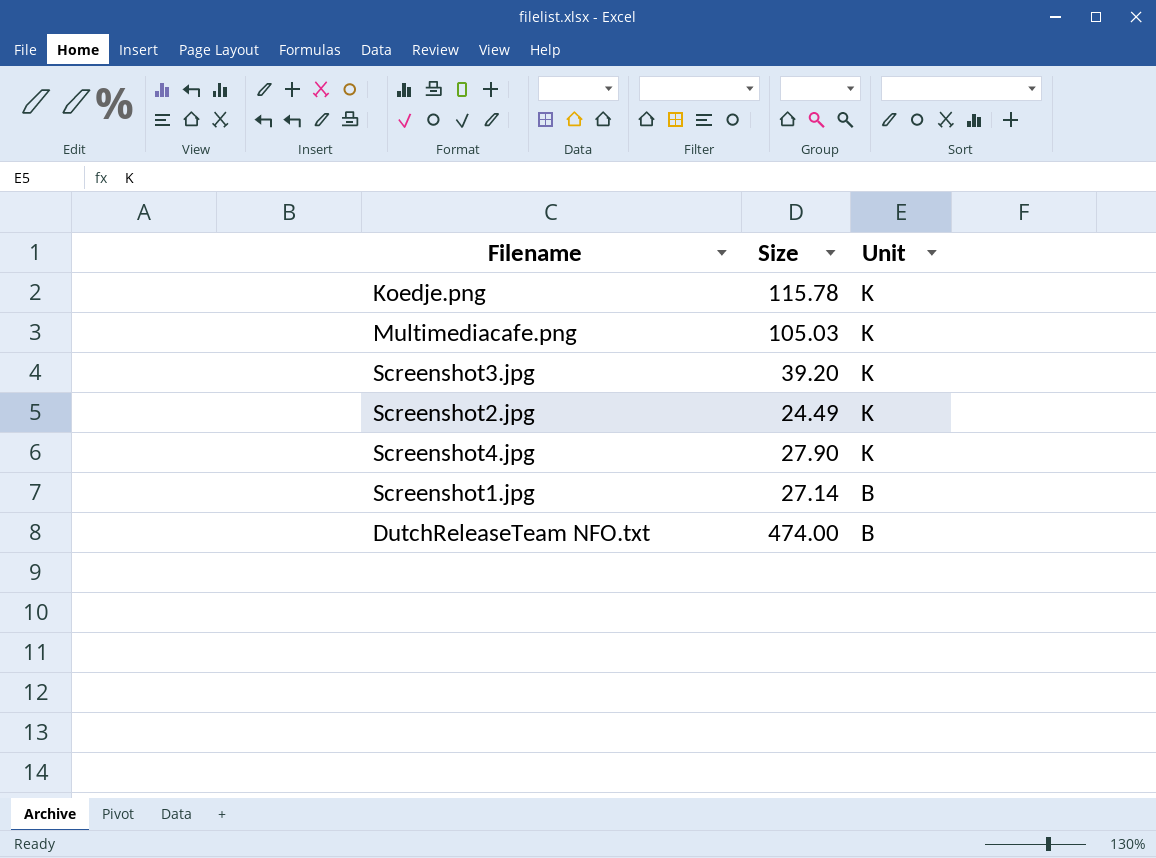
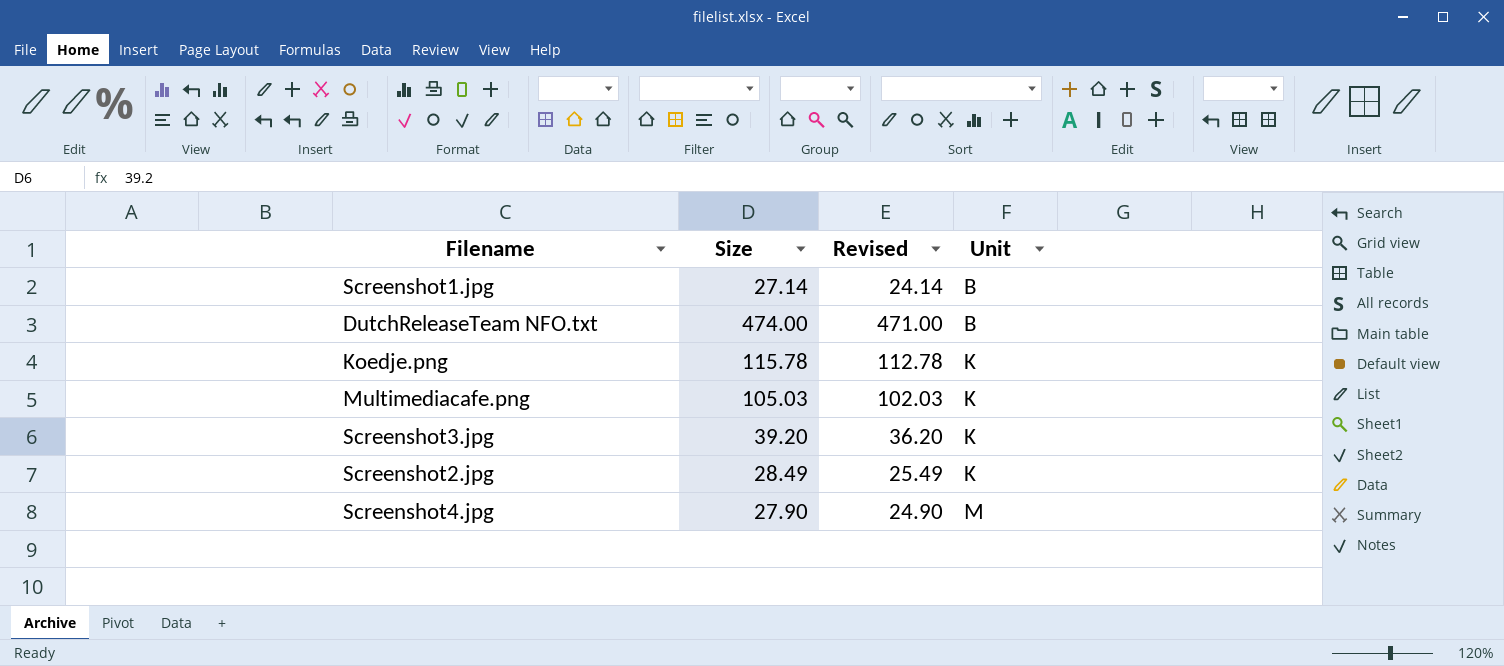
row order: Unit descending -> Unit ascending
column Revised | formula: none -> [Size] - 3
Screenshot2.jpg | Size: 24.49 -> 28.49
Screenshot4.jpg | Unit: K -> M

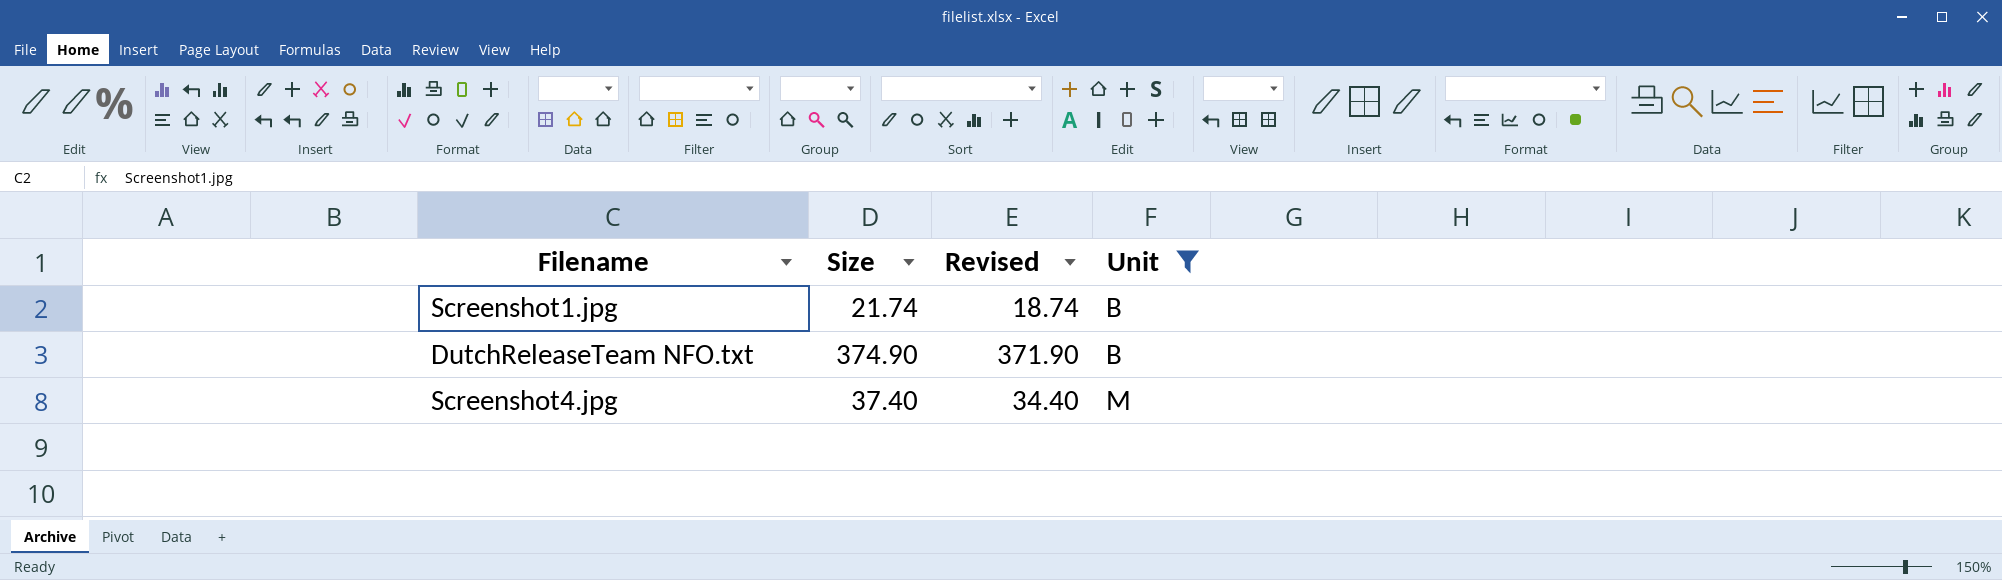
filter: none -> Unit != K
Screenshot1.jpg | Size: 27.14 -> 21.74
Screenshot1.jpg | Revised: 24.14 -> 18.74
DutchReleaseTeam NFO.txt | Size: 474.00 -> 374.90
DutchReleaseTeam NFO.txt | Revised: 471.00 -> 371.90
Screenshot4.jpg | Size: 27.90 -> 37.40
Screenshot4.jpg | Revised: 24.90 -> 34.40

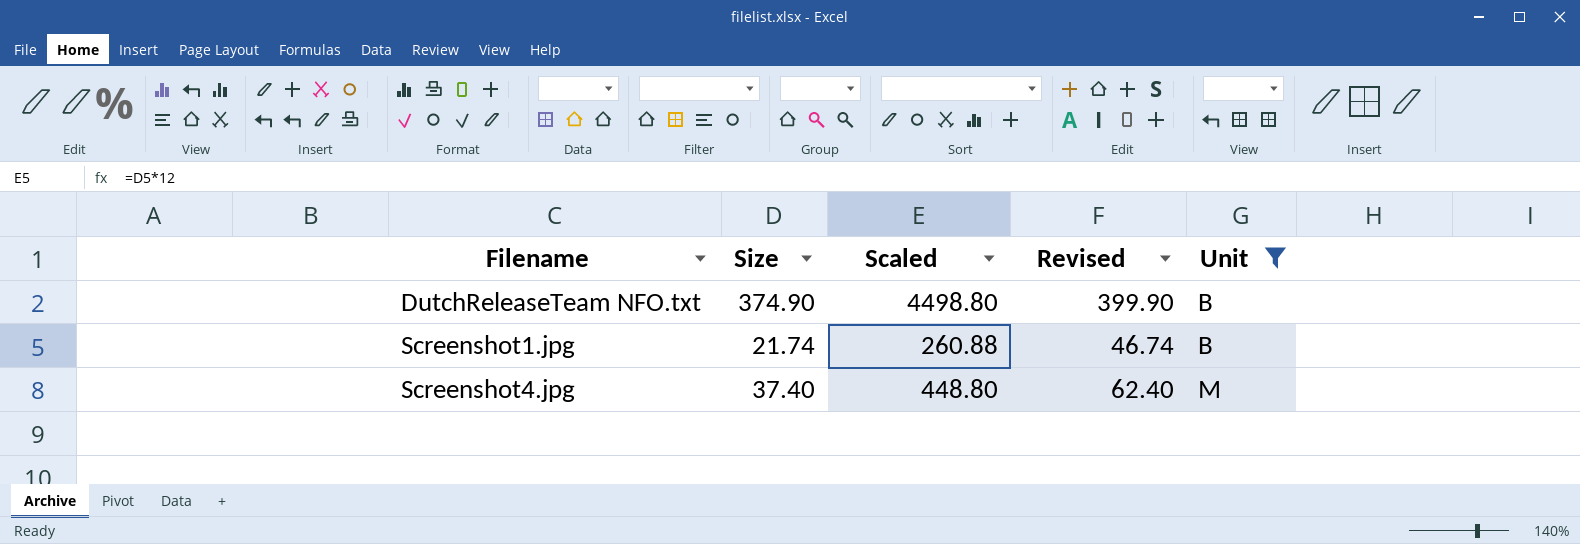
row order: Unit ascending -> Filename ascending
column Scaled | formula: none -> [Size] * 12
column Revised | formula: [Size] - 3 -> [Size] + 25

